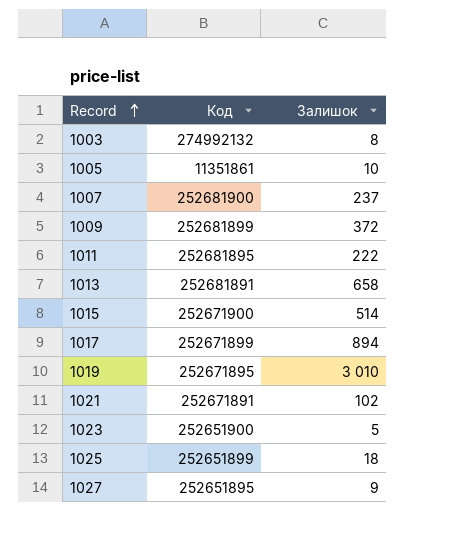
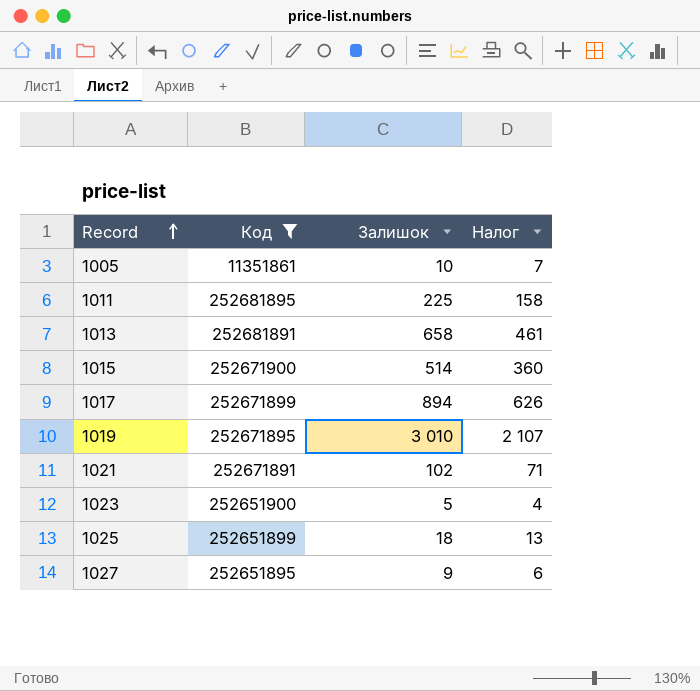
filter: none -> Код <= 252681895
column Налог | formula: none -> [Залишок] * 0,7
1011 | Залишок: 222 -> 225

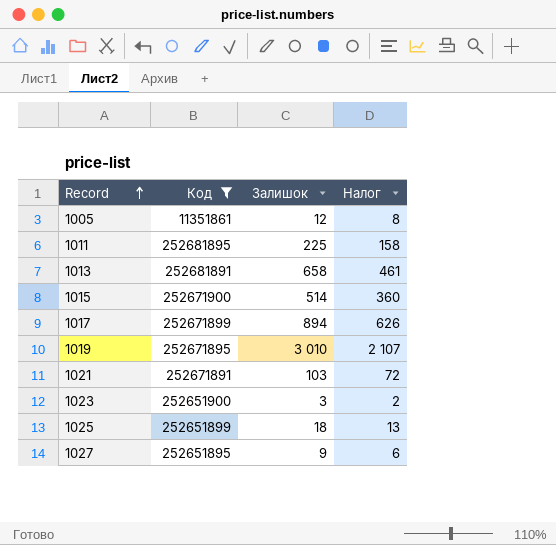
1005 | Залишок: 10 -> 12
1005 | Налог: 7 -> 8
1021 | Залишок: 102 -> 103
1021 | Налог: 71 -> 72
1023 | Залишок: 5 -> 3
1023 | Налог: 4 -> 2

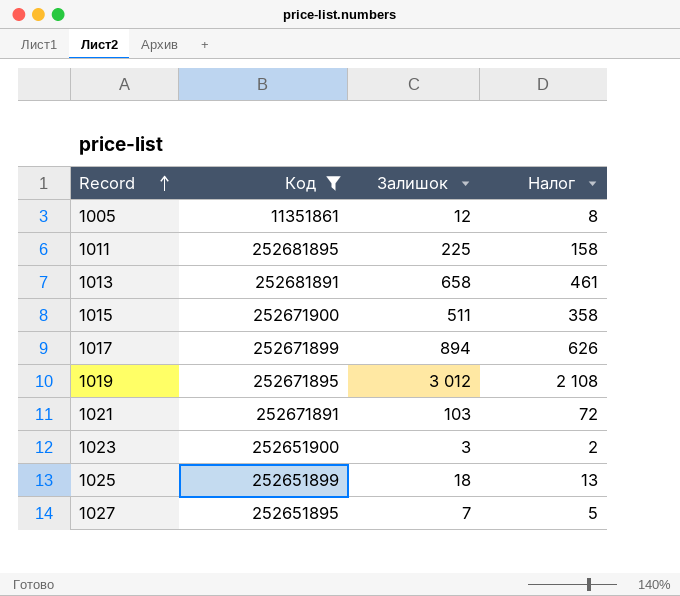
1015 | Залишок: 514 -> 511
1015 | Налог: 360 -> 358
1019 | Залишок: 3 010 -> 3 012
1019 | Налог: 2 107 -> 2 108
1027 | Залишок: 9 -> 7
1027 | Налог: 6 -> 5

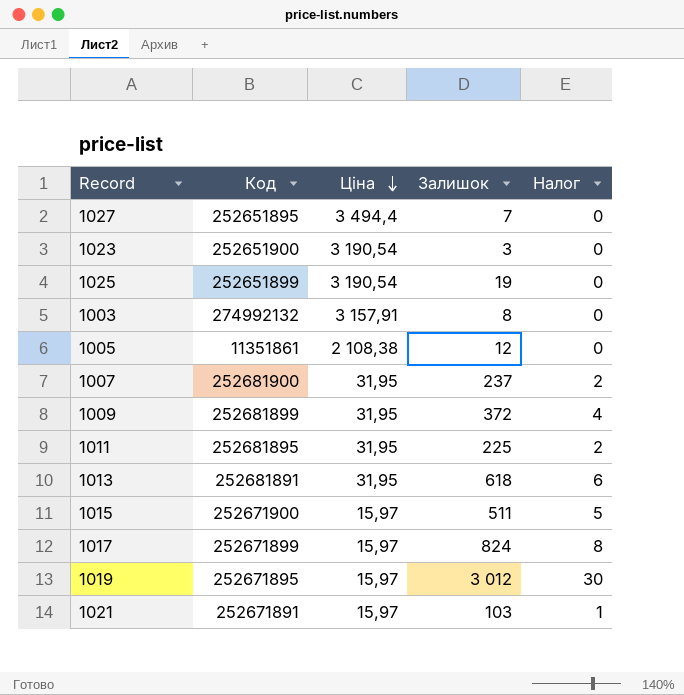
filter: Код <= 252681895 -> none
row order: Record ascending -> Ціна descending
column Ціна | position: none -> 3
column Налог | formula: [Залишок] * 0,7 -> [Залишок] * 0,01
1025 | Залишок: 18 -> 19
1013 | Залишок: 658 -> 618
1017 | Залишок: 894 -> 824

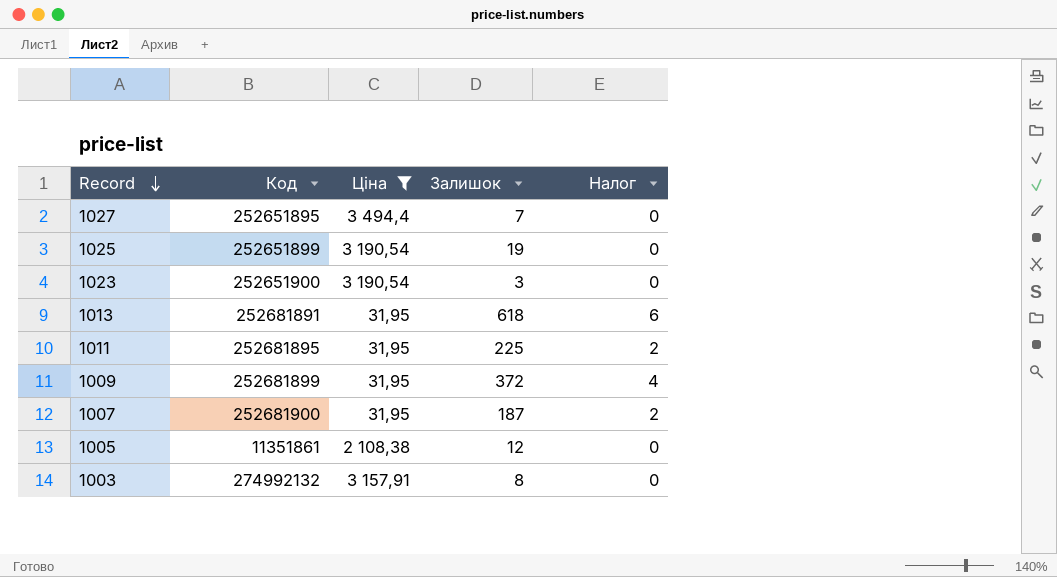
filter: none -> Ціна != 15,97
row order: Ціна descending -> Record descending
1007 | Залишок: 237 -> 187

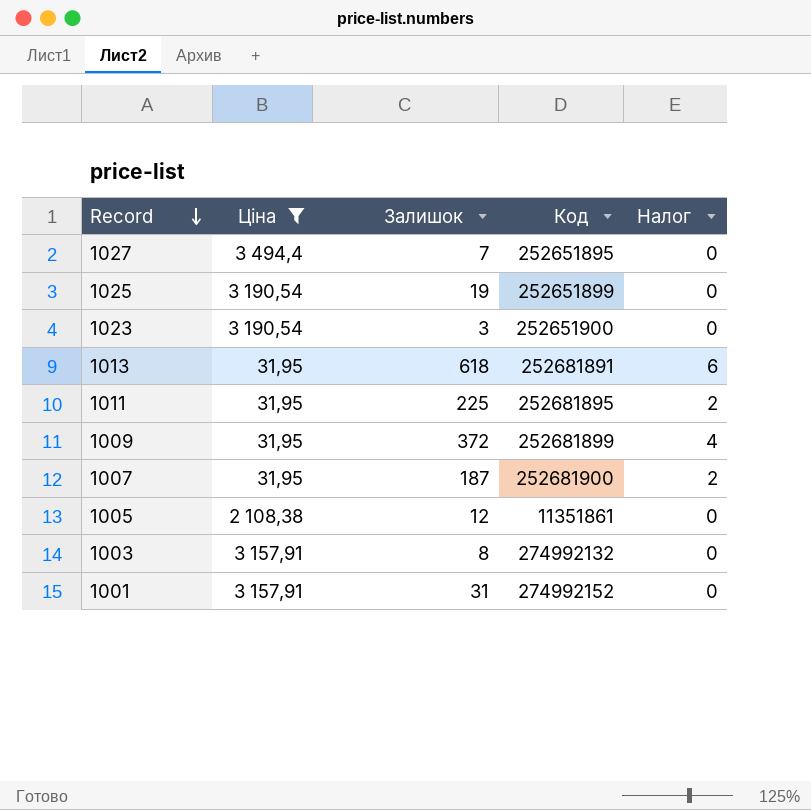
column Код | position: 2 -> 4
row 1001: none -> 3 157,91 | 31 | 274992152 | 0

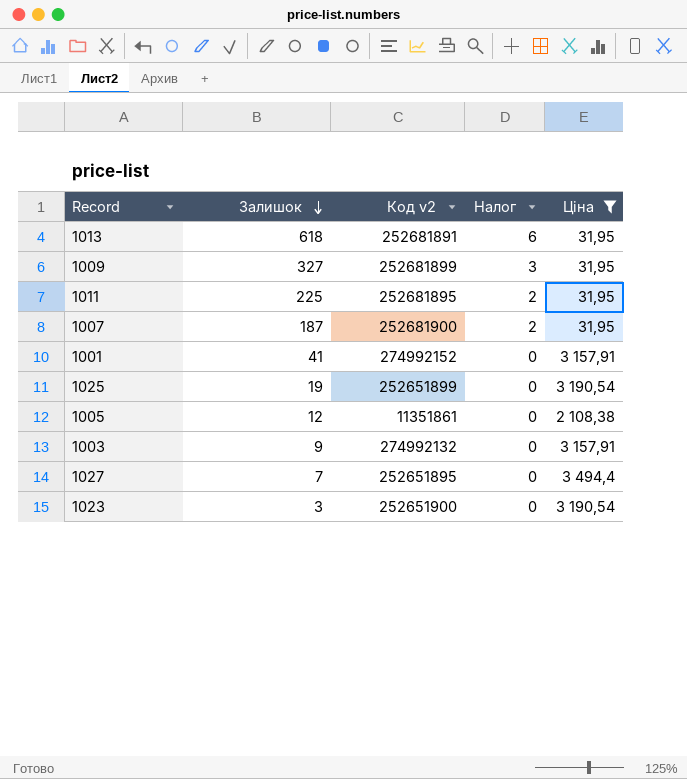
row order: Record descending -> Залишок descending
column name: Код -> Код v2
column Ціна | position: 2 -> 5
1009 | Залишок: 372 -> 327
1009 | Налог: 4 -> 3
1001 | Залишок: 31 -> 41
1003 | Залишок: 8 -> 9

